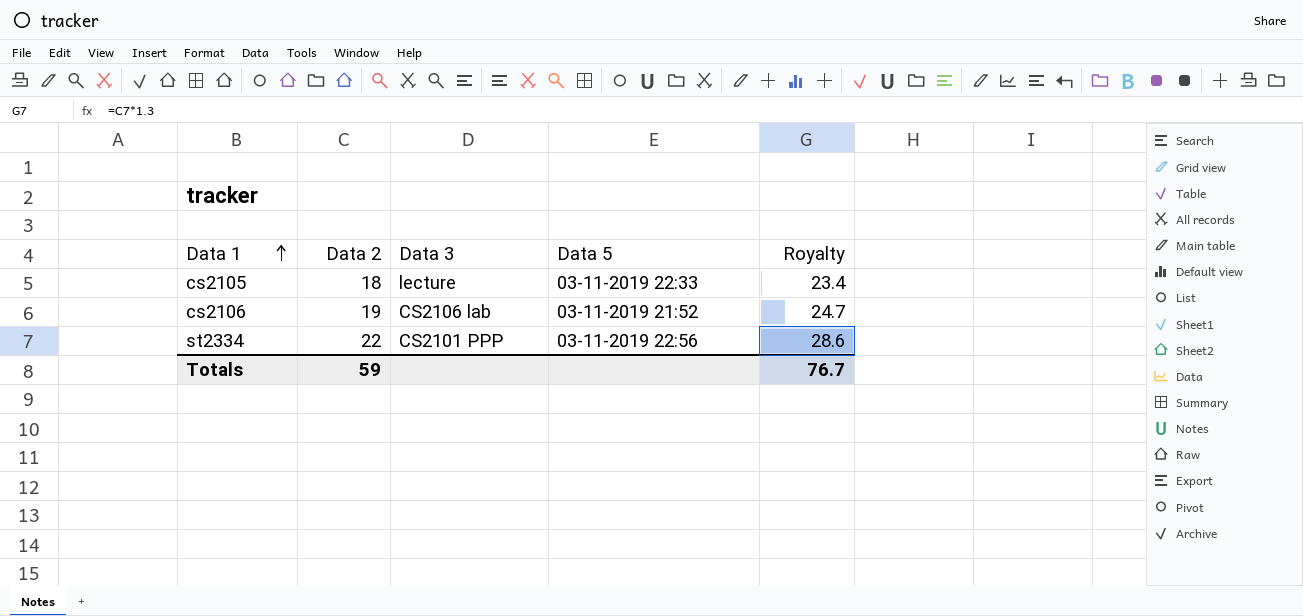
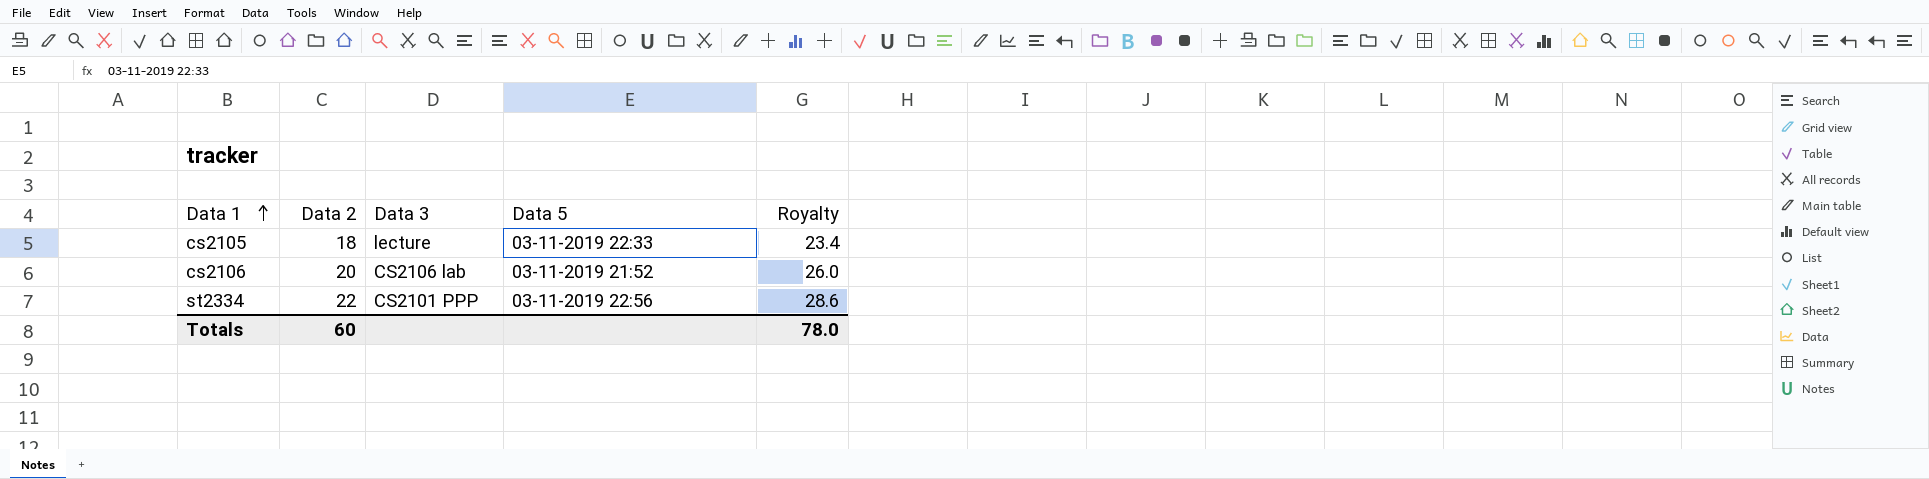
cs2106 | Data 2: 19 -> 20
cs2106 | Royalty: 24.7 -> 26.0
Totals | Data 2: 59 -> 60
Totals | Royalty: 76.7 -> 78.0

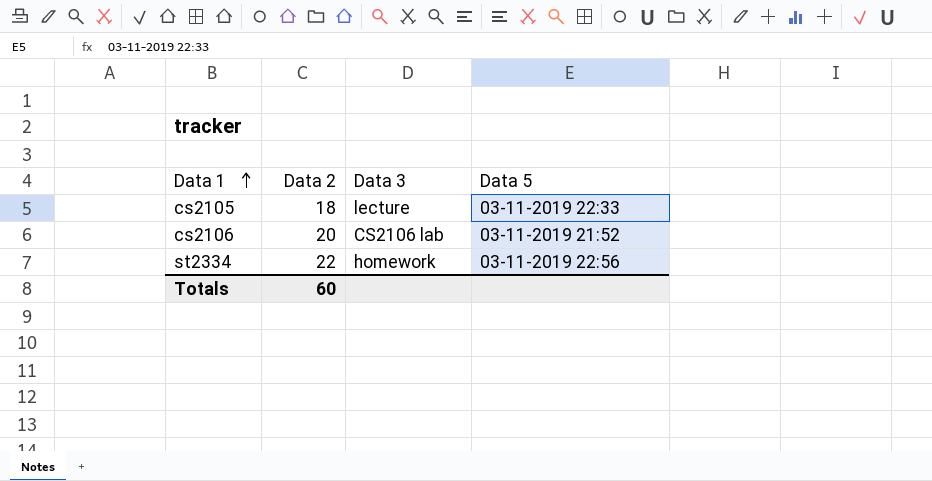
column Royalty | formula: [Data 2] * 1.3 -> none
st2334 | Data 3: CS2101 PPP -> homework

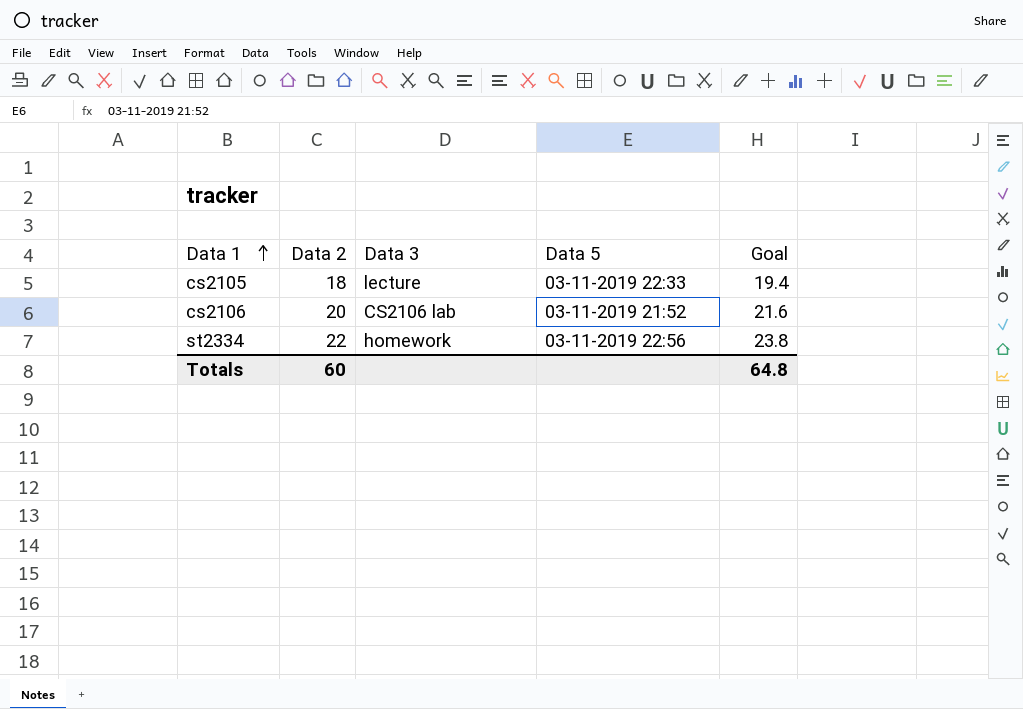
column Goal | formula: none -> [Data 2] * 1.08

